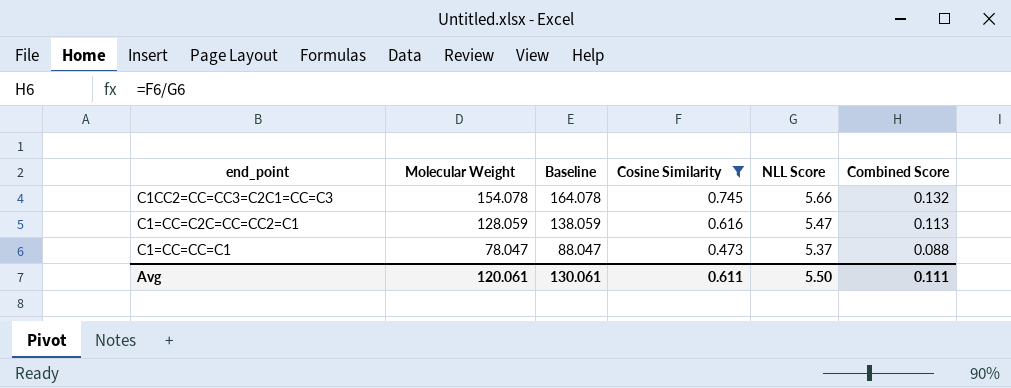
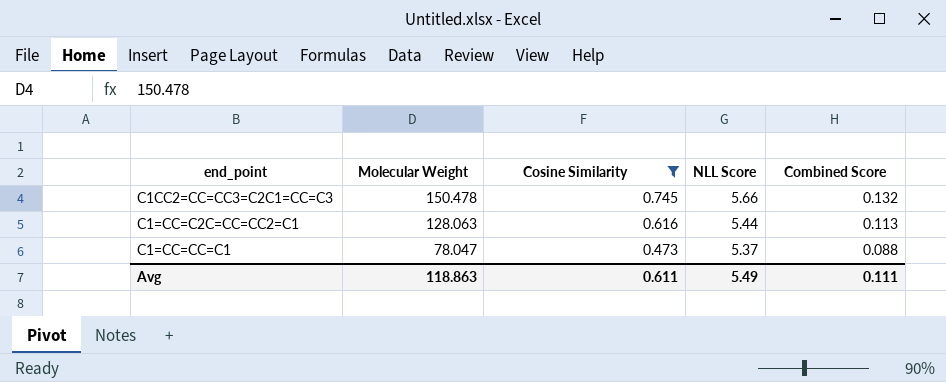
column Baseline | formula: [Molecular Weight] + 10 -> none
C1CC2=CC=CC3=C2C1=CC=C3 | Molecular Weight: 154.078 -> 150.478
C1=CC=C2C=CC=CC2=C1 | Molecular Weight: 128.059 -> 128.063
C1=CC=C2C=CC=CC2=C1 | NLL Score: 5.47 -> 5.44
Avg | Molecular Weight: 120.061 -> 118.863
Avg | NLL Score: 5.50 -> 5.49

